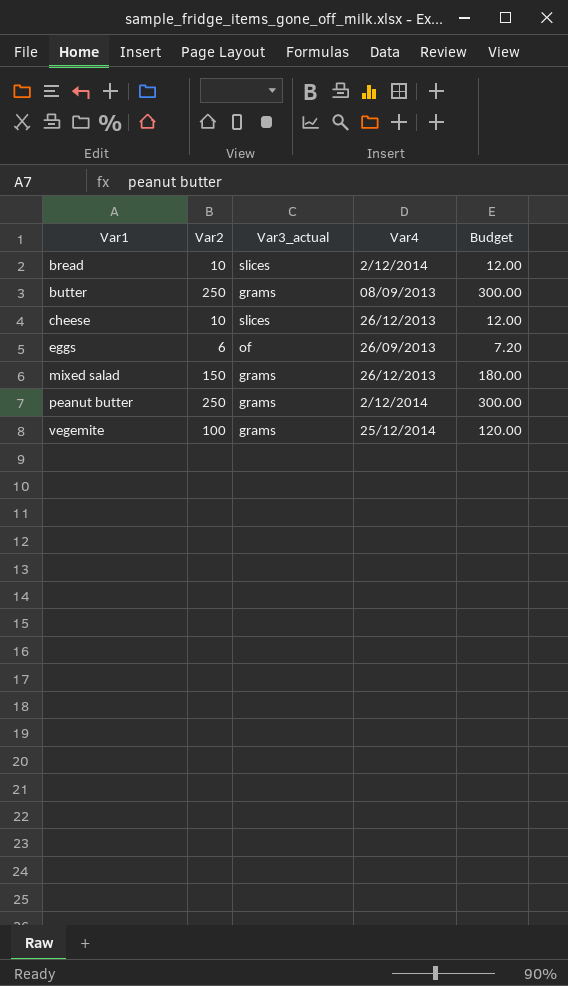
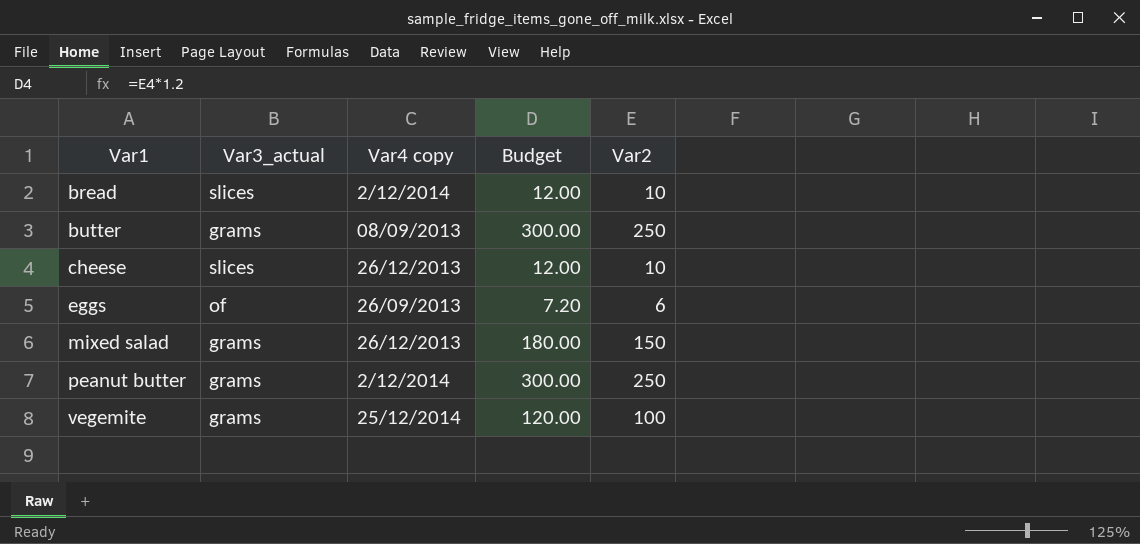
column name: Var4 -> Var4 copy
column Var2 | position: 2 -> 5

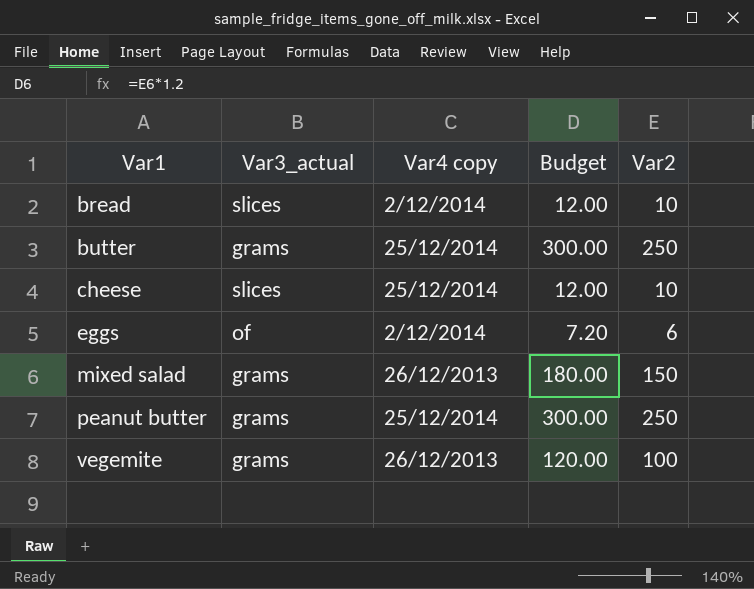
butter | Var4 copy: 08/09/2013 -> 25/12/2014
cheese | Var4 copy: 26/12/2013 -> 25/12/2014
eggs | Var4 copy: 26/09/2013 -> 2/12/2014
peanut butter | Var4 copy: 2/12/2014 -> 25/12/2014
vegemite | Var4 copy: 25/12/2014 -> 26/12/2013

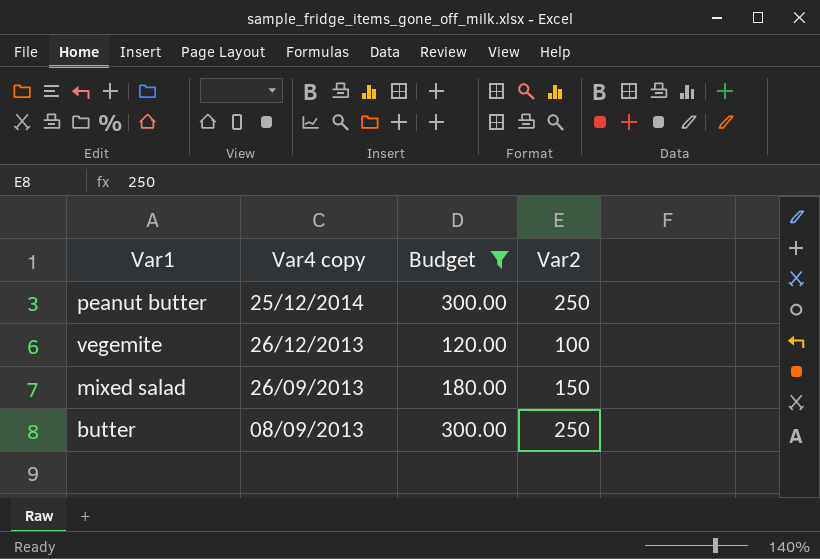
filter: none -> Budget >= 120.00
row order: Var1 ascending -> Var4 copy descending
column Var3_actual | position: 2 -> none
mixed salad | Var4 copy: 26/12/2013 -> 26/09/2013
butter | Var4 copy: 25/12/2014 -> 08/09/2013

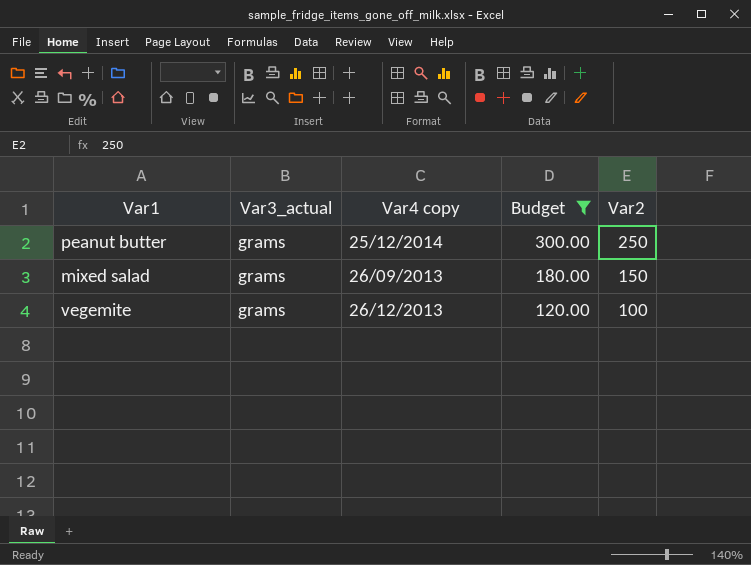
row order: Var4 copy descending -> Budget descending
column Var3_actual | position: none -> 2
row butter: 08/09/2013 | 300.00 | 250 -> none

